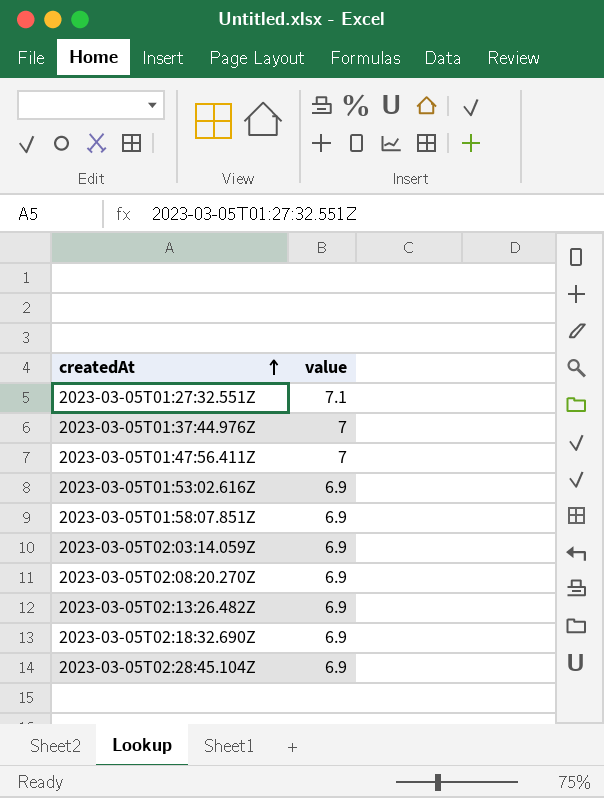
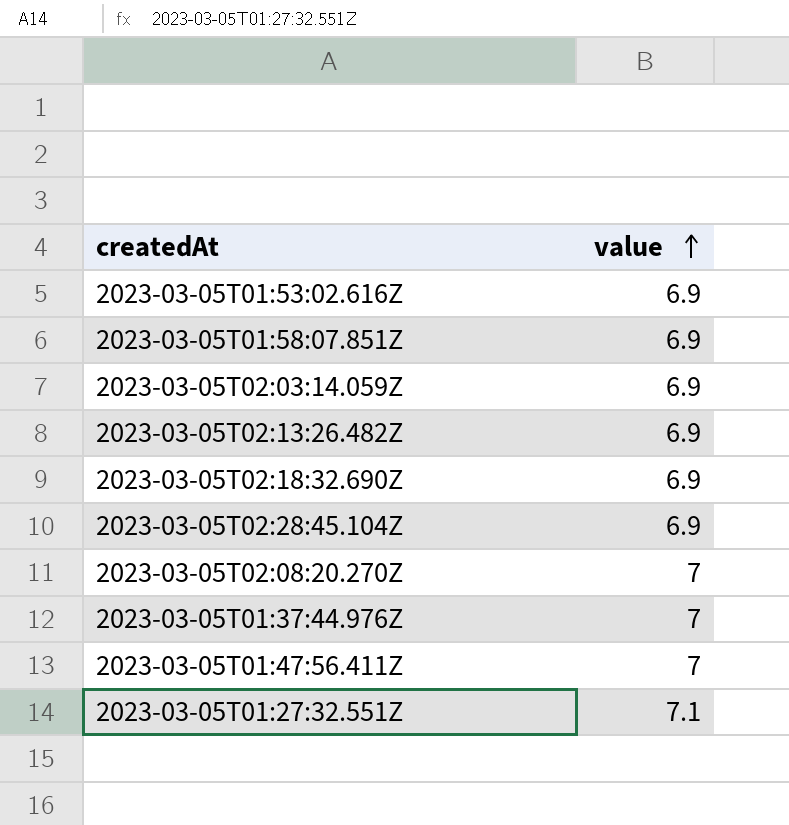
row order: createdAt ascending -> value ascending
2023-03-05T02:08:20.270Z | value: 6.9 -> 7

